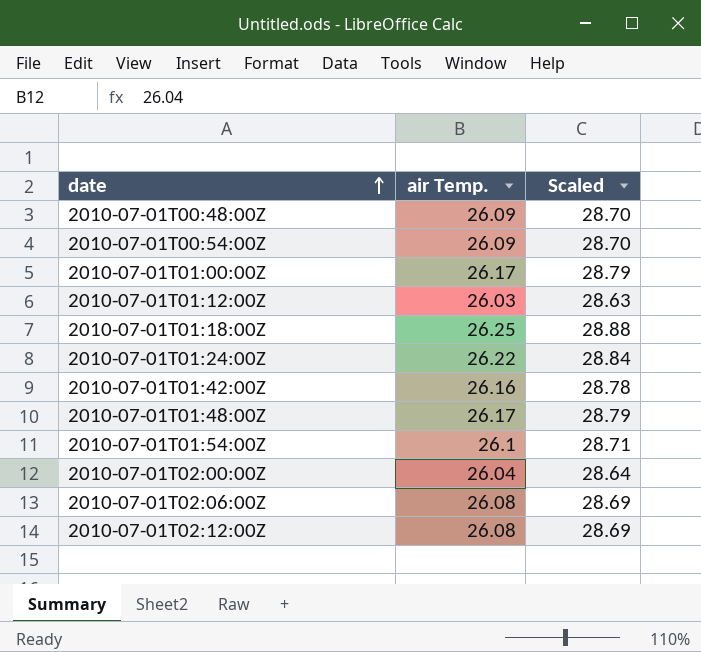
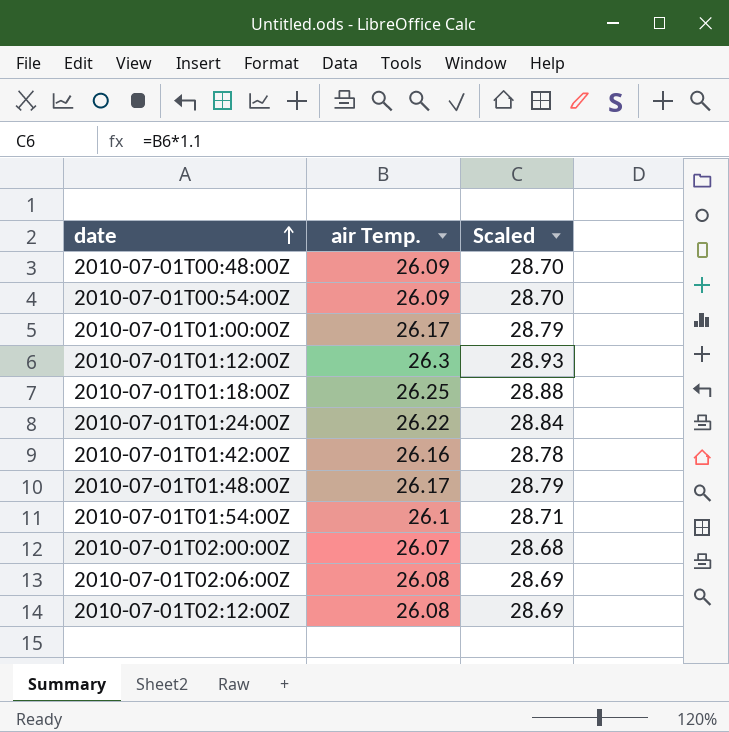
2010-07-01T01:12:00Z | air Temp.: 26.03 -> 26.3
2010-07-01T01:12:00Z | Scaled: 28.63 -> 28.93
2010-07-01T02:00:00Z | air Temp.: 26.04 -> 26.07
2010-07-01T02:00:00Z | Scaled: 28.64 -> 28.68

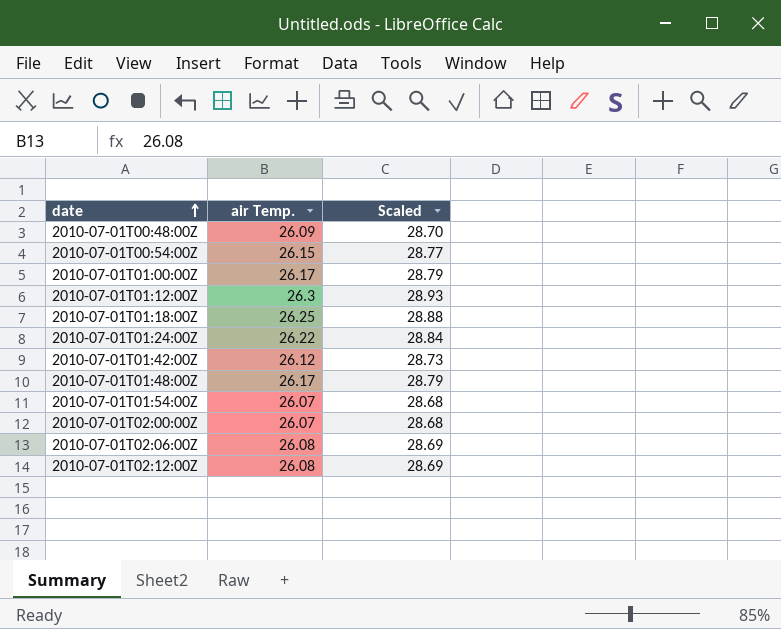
2010-07-01T00:54:00Z | air Temp.: 26.09 -> 26.15
2010-07-01T00:54:00Z | Scaled: 28.70 -> 28.77
2010-07-01T01:42:00Z | air Temp.: 26.16 -> 26.12
2010-07-01T01:42:00Z | Scaled: 28.78 -> 28.73
2010-07-01T01:54:00Z | air Temp.: 26.1 -> 26.07
2010-07-01T01:54:00Z | Scaled: 28.71 -> 28.68

